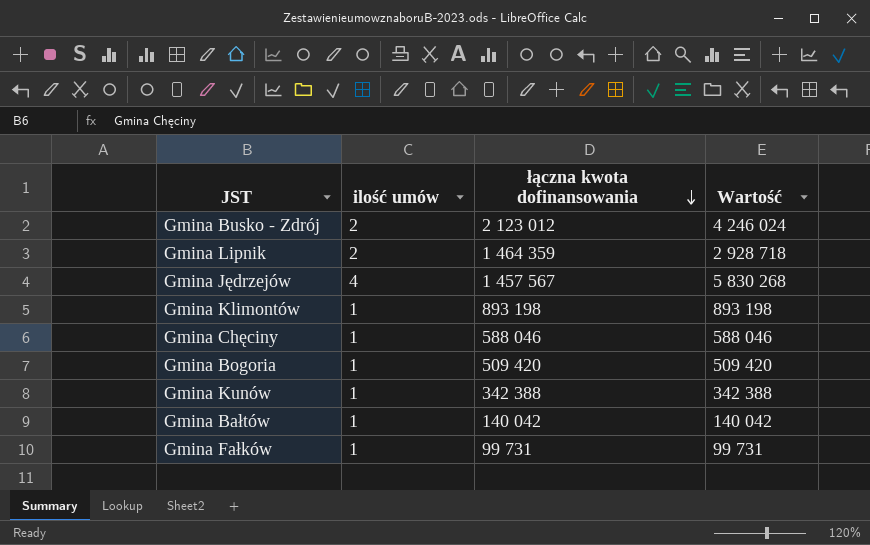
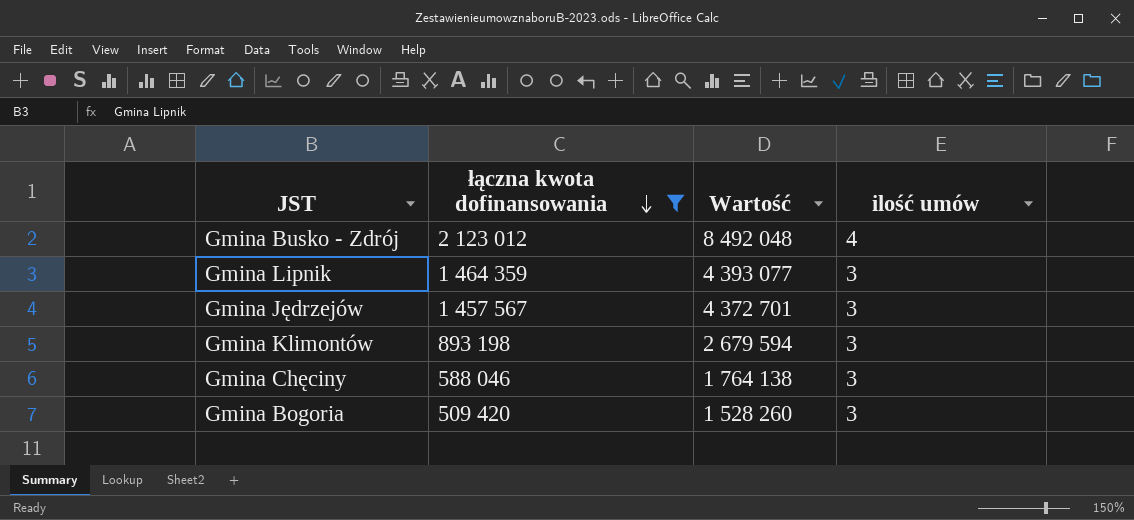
filter: none -> łączna kwota dofinansowania >= 509 420
column ilość umów | position: 2 -> 4
Gmina Busko - Zdrój | Wartość: 4 246 024 -> 8 492 048
Gmina Busko - Zdrój | ilość umów: 2 -> 4
Gmina Lipnik | Wartość: 2 928 718 -> 4 393 077
Gmina Lipnik | ilość umów: 2 -> 3
Gmina Jędrzejów | Wartość: 5 830 268 -> 4 372 701
Gmina Jędrzejów | ilość umów: 4 -> 3
Gmina Klimontów | Wartość: 893 198 -> 2 679 594
Gmina Klimontów | ilość umów: 1 -> 3
Gmina Chęciny | Wartość: 588 046 -> 1 764 138
Gmina Chęciny | ilość umów: 1 -> 3
Gmina Bogoria | Wartość: 509 420 -> 1 528 260
Gmina Bogoria | ilość umów: 1 -> 3

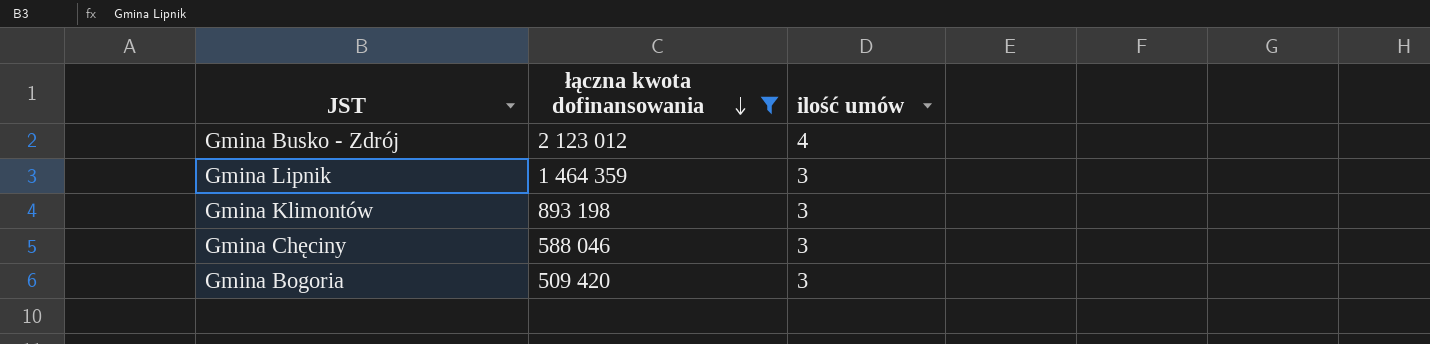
column Wartość | formula: [łączna kwota dofinansowania] * [ilość umów] -> none
row Gmina Jędrzejów: 1 457 567 | 4 372 701 | 3 -> none

